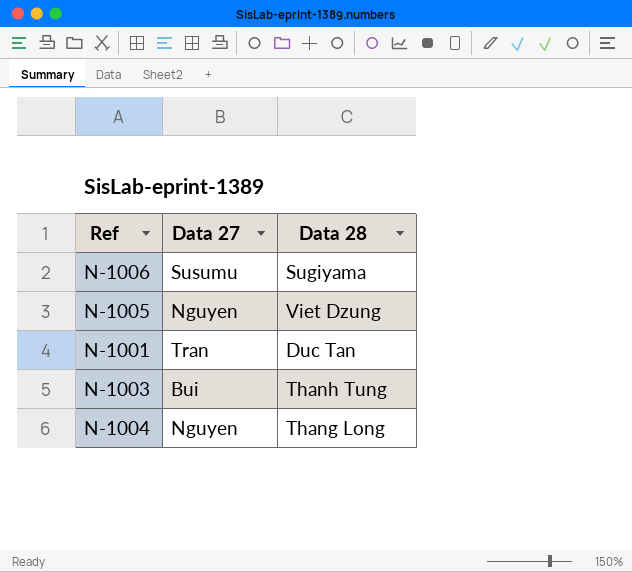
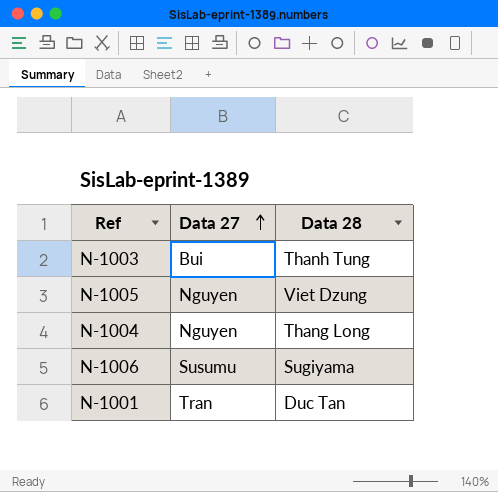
row order: none -> Data 27 ascending

